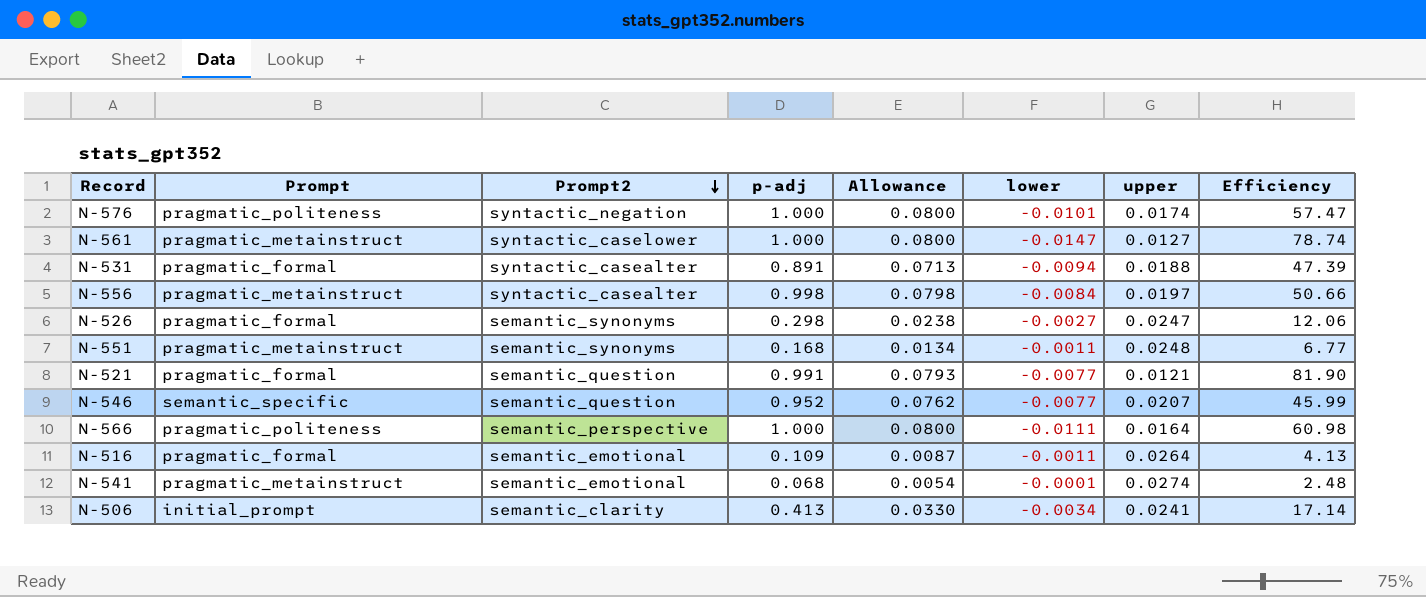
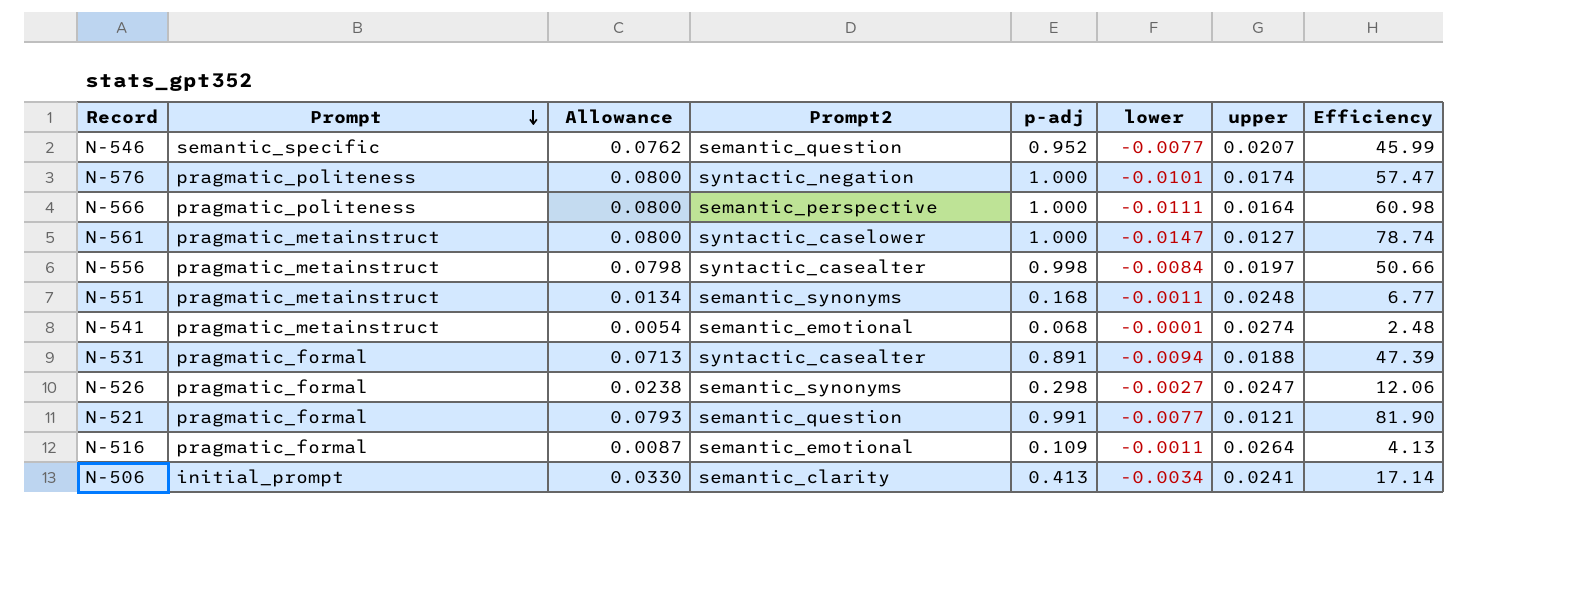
row order: Prompt2 descending -> Prompt descending
column Allowance | position: 5 -> 3

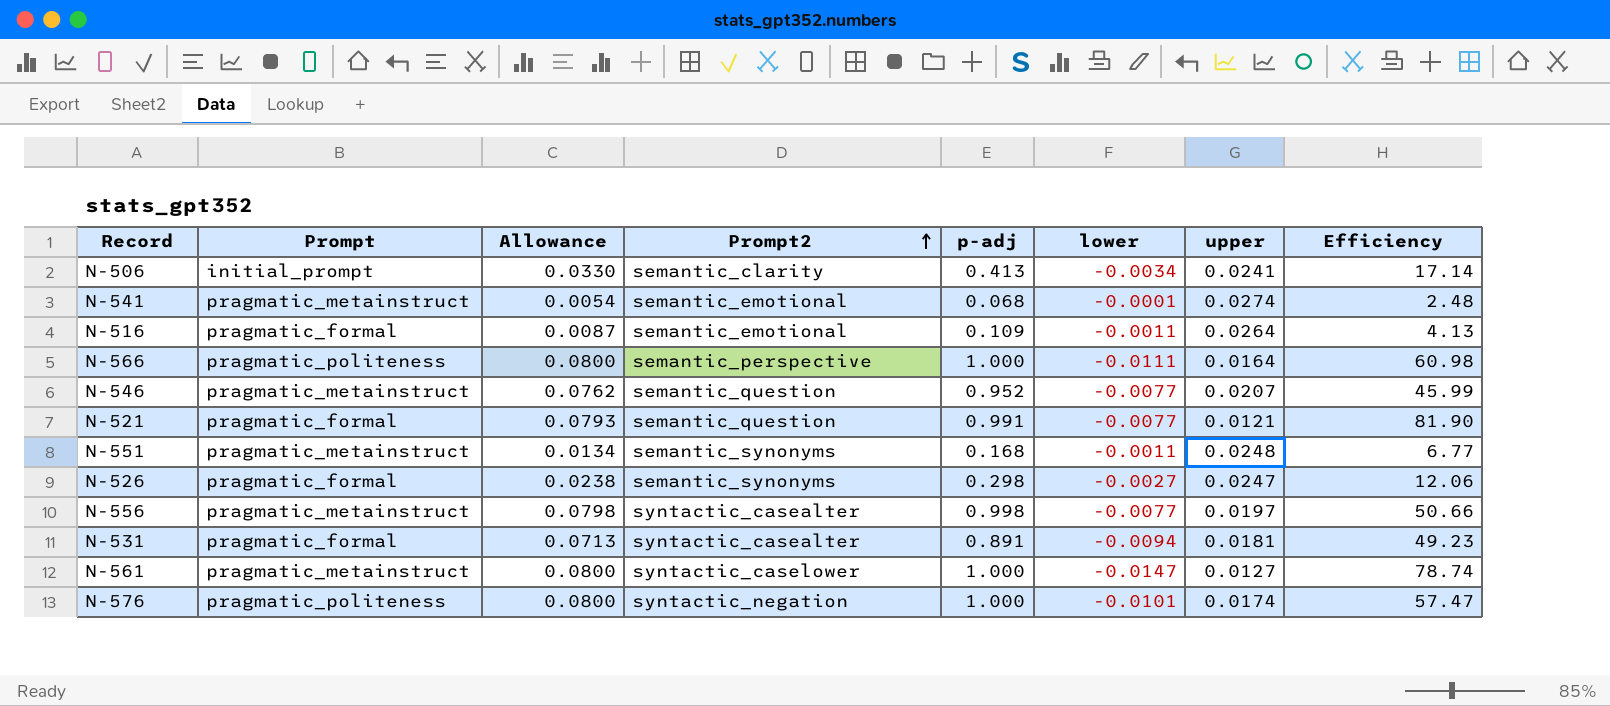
row order: Prompt descending -> Prompt2 ascending
N-546 | Prompt: semantic_specific -> pragmatic_metainstruct
N-556 | lower: -0.0084 -> -0.0077
N-531 | upper: 0.0188 -> 0.0181
N-531 | Efficiency: 47.39 -> 49.23

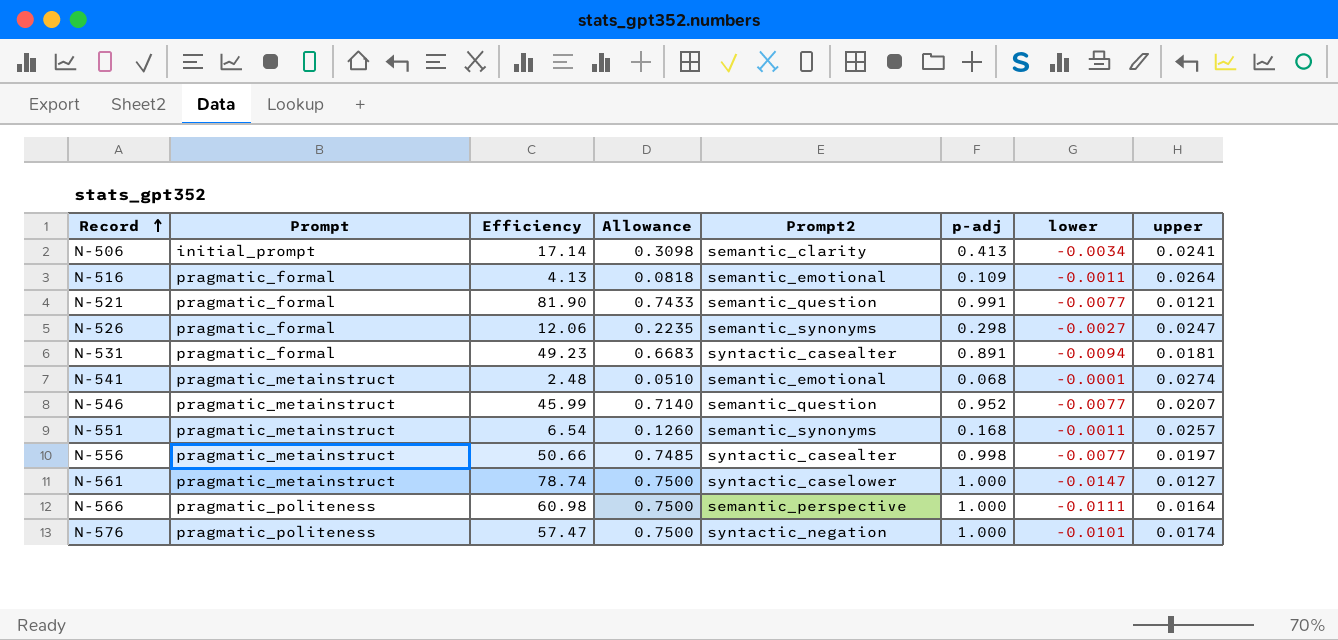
row order: Prompt2 ascending -> Record ascending
column Efficiency | position: 8 -> 3
column Allowance | formula: [p-adj] * 0.08 -> [p-adj] * 0.75
N-551 | Efficiency: 6.77 -> 6.54
N-551 | upper: 0.0248 -> 0.0257

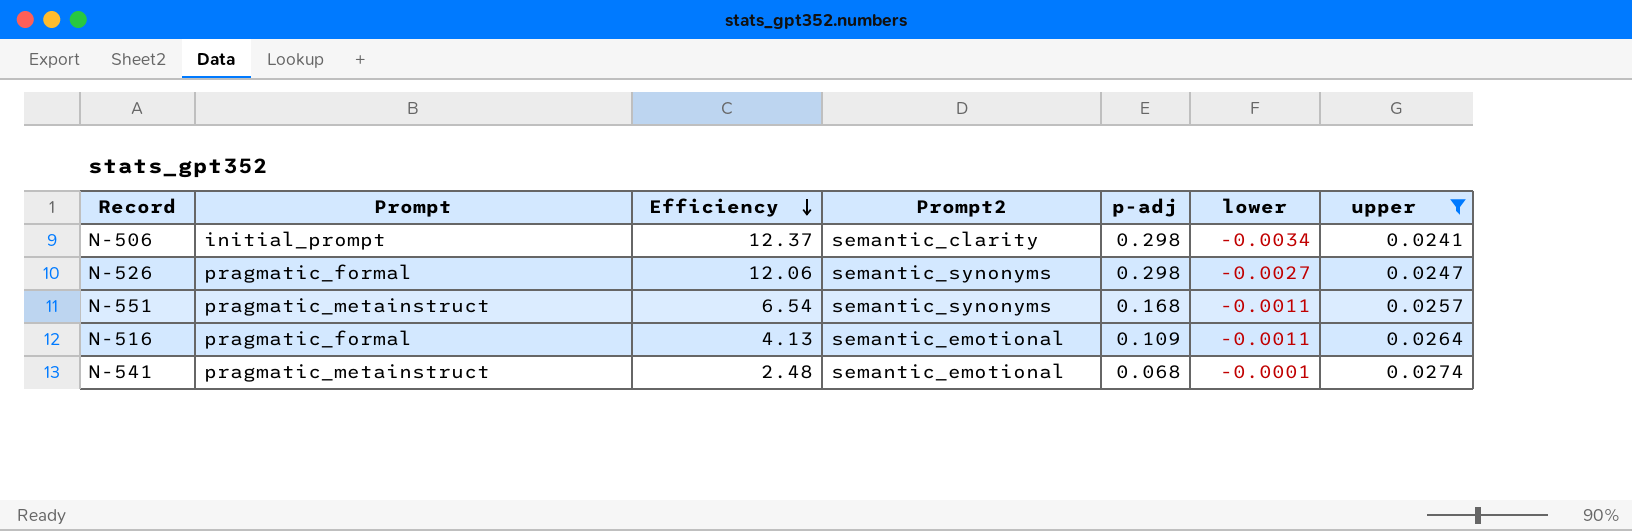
filter: none -> upper >= 0.0241
row order: Record ascending -> Efficiency descending
column Allowance | formula: [p-adj] * 0.75 -> none
N-506 | Efficiency: 17.14 -> 12.37
N-506 | p-adj: 0.413 -> 0.298

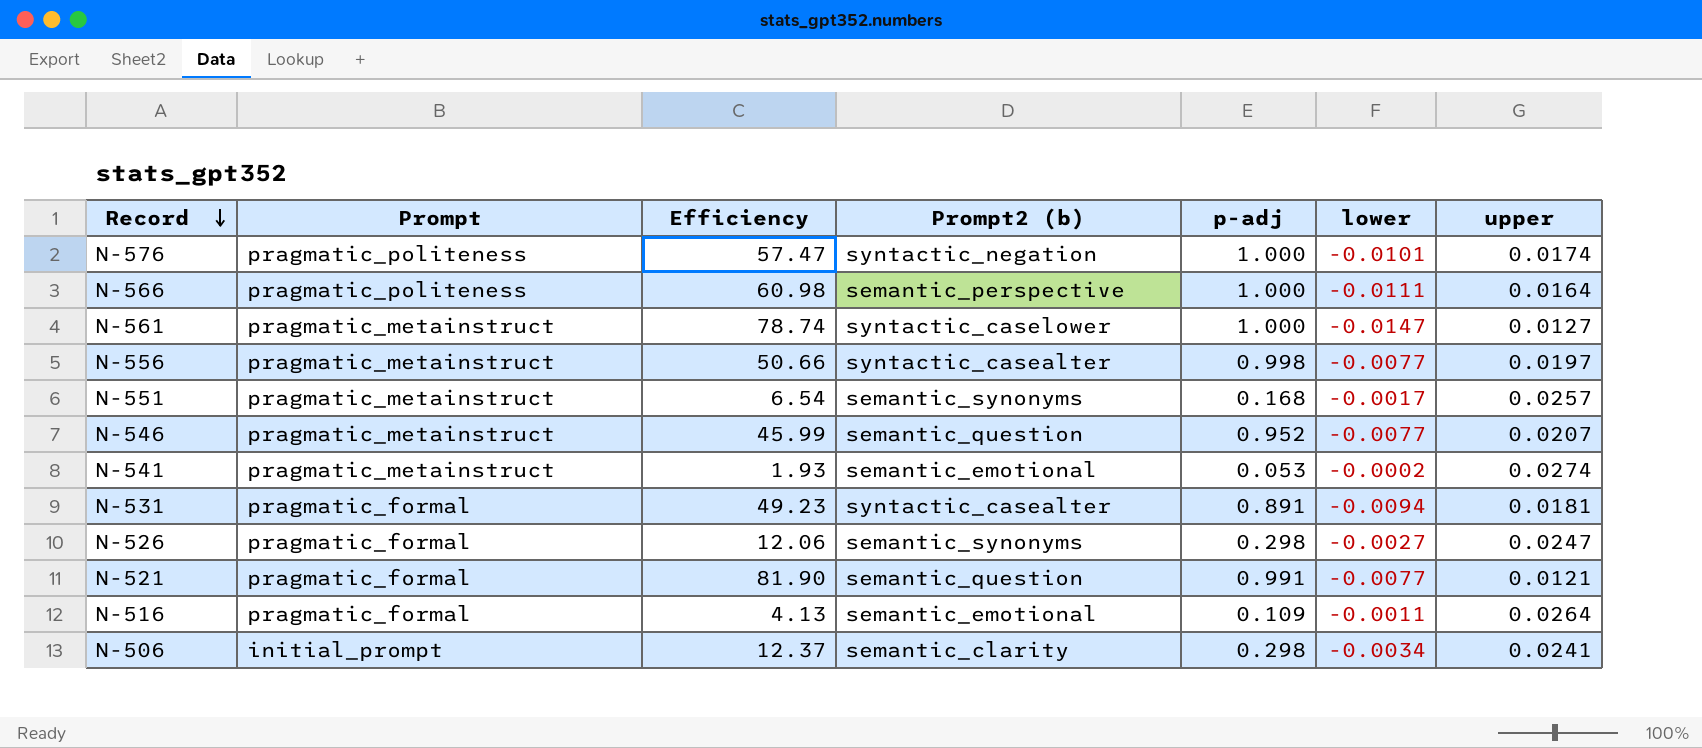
filter: upper >= 0.0241 -> none
row order: Efficiency descending -> Record descending
column name: Prompt2 -> Prompt2 (b)
N-551 | lower: -0.0011 -> -0.0017
N-541 | Efficiency: 2.48 -> 1.93
N-541 | p-adj: 0.068 -> 0.053
N-541 | lower: -0.0001 -> -0.0002

